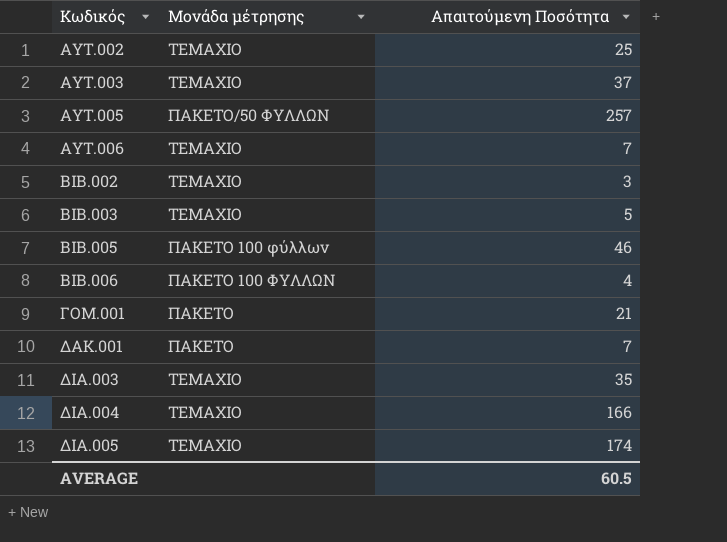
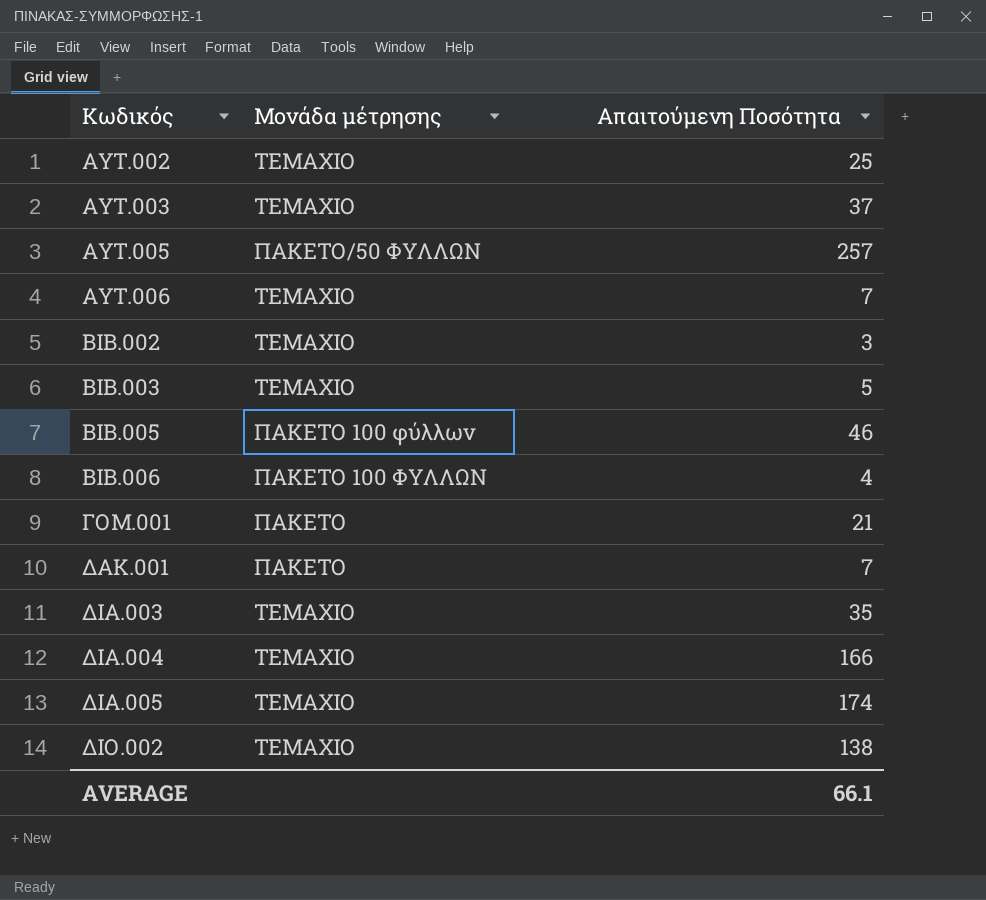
row ΔΙΟ.002: none -> ΤΕΜΑΧΙΟ | 138
AVERAGE | Απαιτούμενη Ποσότητα: 60.5 -> 66.1

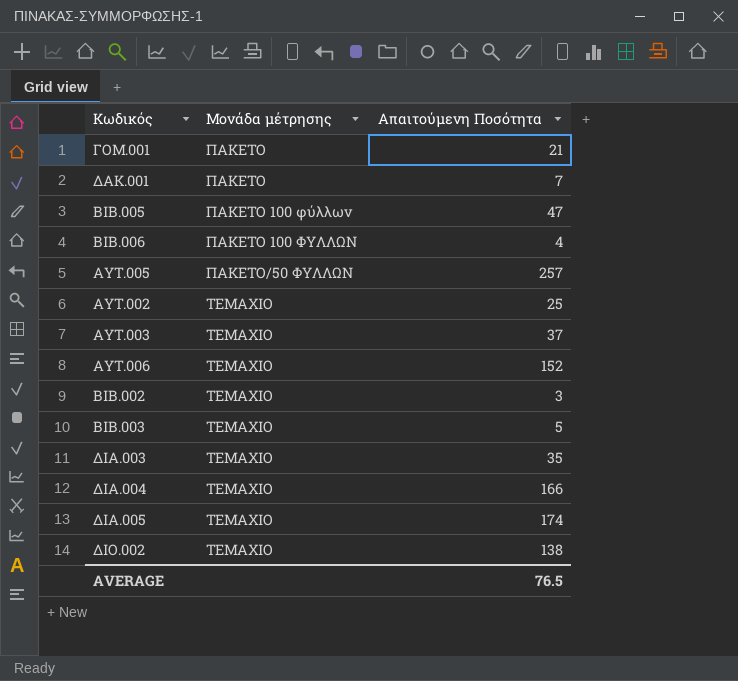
row order: Κωδικός ascending -> Μονάδα μέτρησης ascending
ΒΙΒ.005 | Απαιτούμενη Ποσότητα: 46 -> 47
ΑΥΤ.006 | Απαιτούμενη Ποσότητα: 7 -> 152
AVERAGE | Απαιτούμενη Ποσότητα: 66.1 -> 76.5

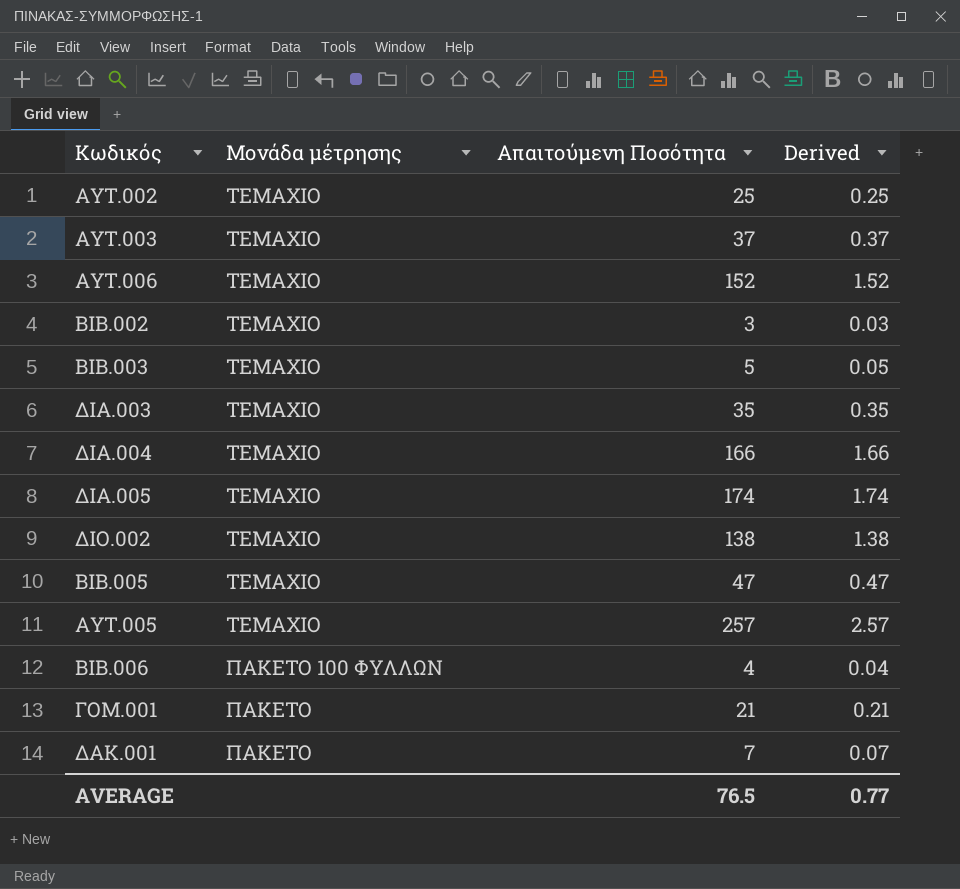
row order: Μονάδα μέτρησης ascending -> Μονάδα μέτρησης descending
column Derived | formula: none -> [Απαιτούμενη Ποσότητα] * 0.01
ΒΙΒ.005 | Μονάδα μέτρησης: ΠΑΚΕΤΟ 100 φύλλων -> ΤΕΜΑΧΙΟ
ΑΥΤ.005 | Μονάδα μέτρησης: ΠΑΚΕΤΟ/50 ΦΥΛΛΩΝ -> ΤΕΜΑΧΙΟ

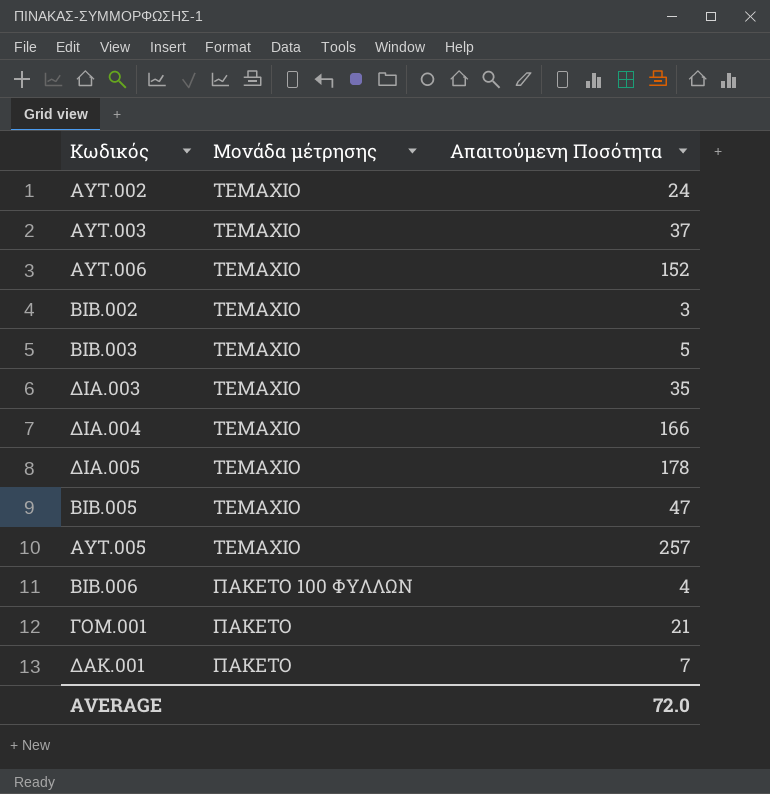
column Derived | formula: [Απαιτούμενη Ποσότητα] * 0.01 -> none
row ΔΙΟ.002: ΤΕΜΑΧΙΟ | 138 | 1.38 -> none
ΑΥΤ.002 | Απαιτούμενη Ποσότητα: 25 -> 24
ΔΙΑ.005 | Απαιτούμενη Ποσότητα: 174 -> 178
AVERAGE | Απαιτούμενη Ποσότητα: 76.5 -> 72.0

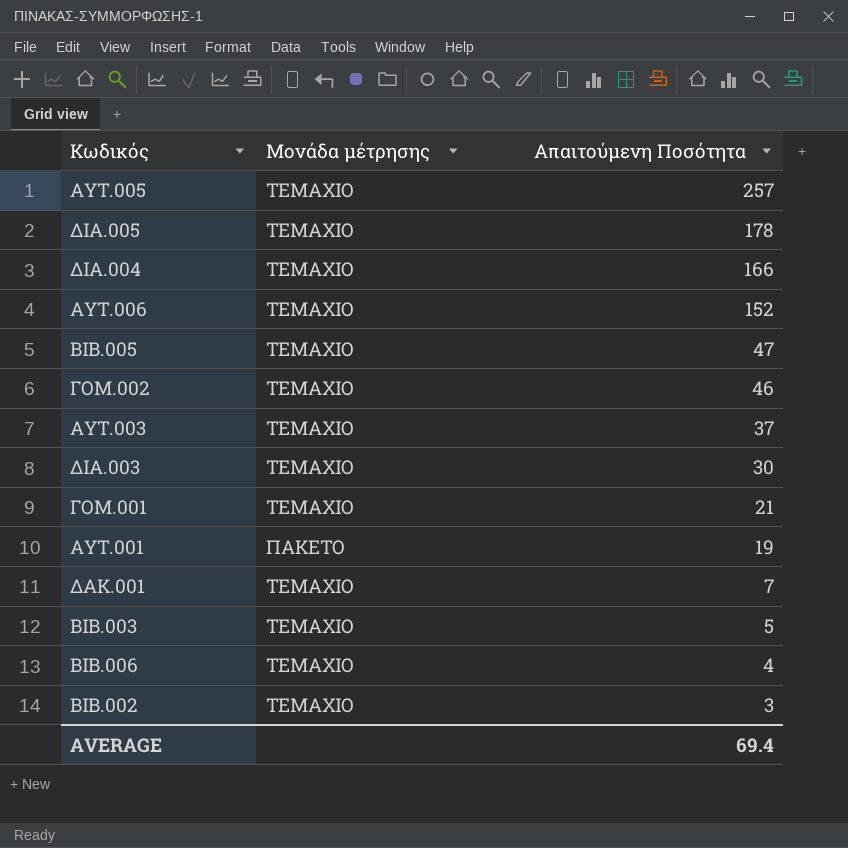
row order: Μονάδα μέτρησης descending -> Απαιτούμενη Ποσότητα descending
row ΑΥΤ.002: ΤΕΜΑΧΙΟ | 24 -> none
row ΓΟΜ.002: none -> ΤΕΜΑΧΙΟ | 46
ΔΙΑ.003 | Απαιτούμενη Ποσότητα: 35 -> 30
ΓΟΜ.001 | Μονάδα μέτρησης: ΠΑΚΕΤΟ -> ΤΕΜΑΧΙΟ
row ΑΥΤ.001: none -> ΠΑΚΕΤΟ | 19
ΔΑΚ.001 | Μονάδα μέτρησης: ΠΑΚΕΤΟ -> ΤΕΜΑΧΙΟ
ΒΙΒ.006 | Μονάδα μέτρησης: ΠΑΚΕΤΟ 100 ΦΥΛΛΩΝ -> ΤΕΜΑΧΙΟ
AVERAGE | Απαιτούμενη Ποσότητα: 72.0 -> 69.4

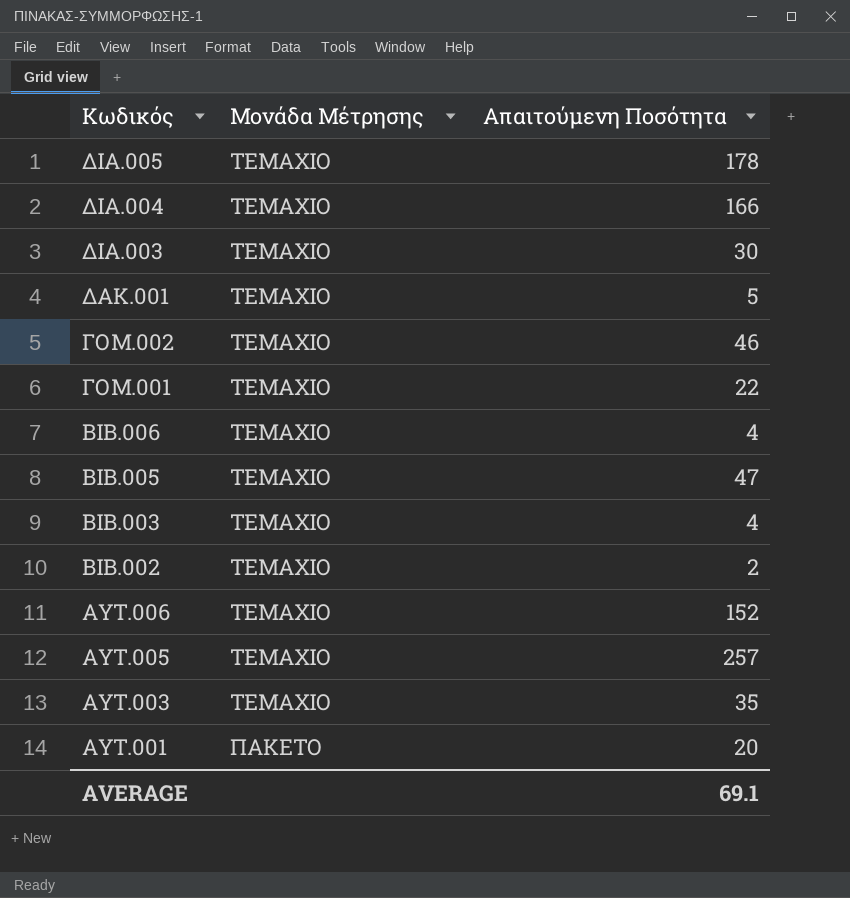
row order: Απαιτούμενη Ποσότητα descending -> Κωδικός descending
column name: Μονάδα μέτρησης -> Μονάδα Μέτρησης
ΔΑΚ.001 | Απαιτούμενη Ποσότητα: 7 -> 5
ΓΟΜ.001 | Απαιτούμενη Ποσότητα: 21 -> 22
ΒΙΒ.003 | Απαιτούμενη Ποσότητα: 5 -> 4
ΒΙΒ.002 | Απαιτούμενη Ποσότητα: 3 -> 2
ΑΥΤ.003 | Απαιτούμενη Ποσότητα: 37 -> 35
ΑΥΤ.001 | Απαιτούμενη Ποσότητα: 19 -> 20
AVERAGE | Απαιτούμενη Ποσότητα: 69.4 -> 69.1

